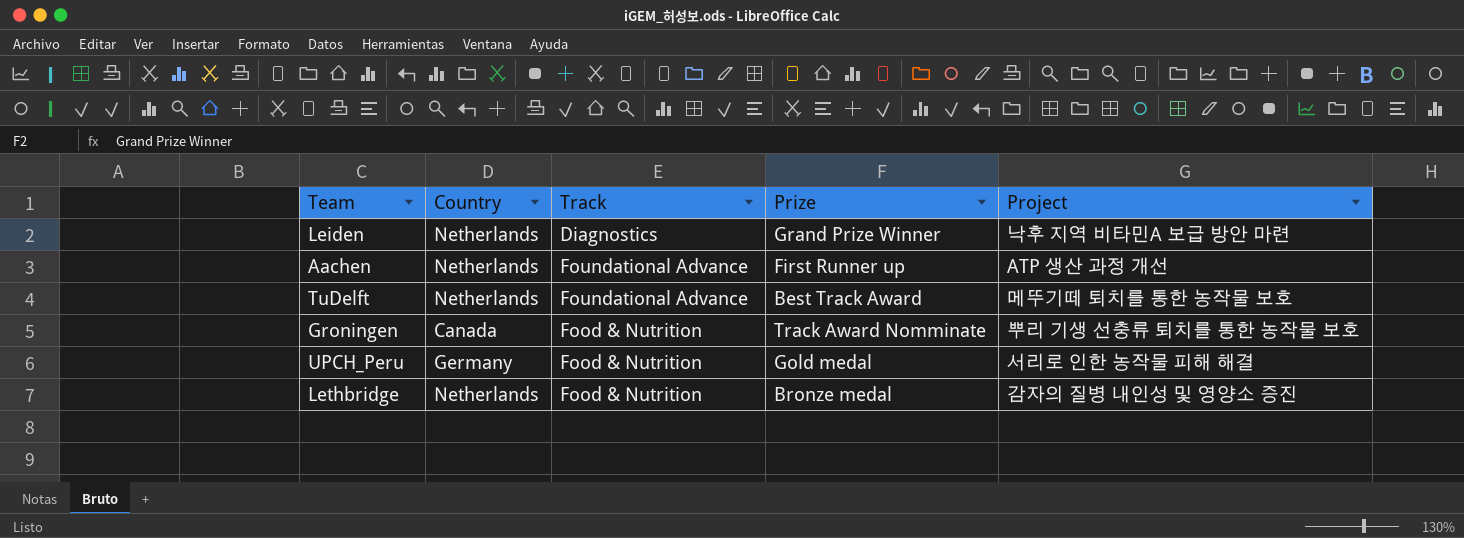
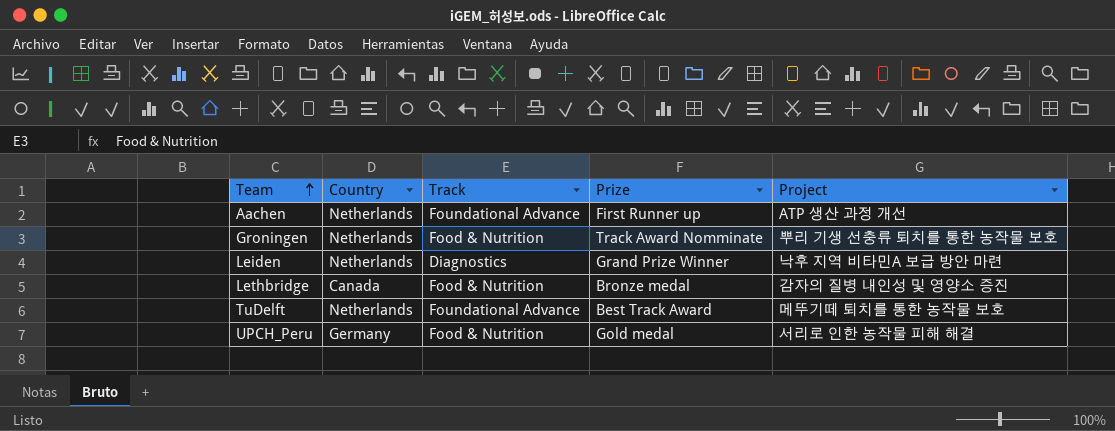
row order: none -> Team ascending
Groningen | Country: Canada -> Netherlands
Lethbridge | Country: Netherlands -> Canada

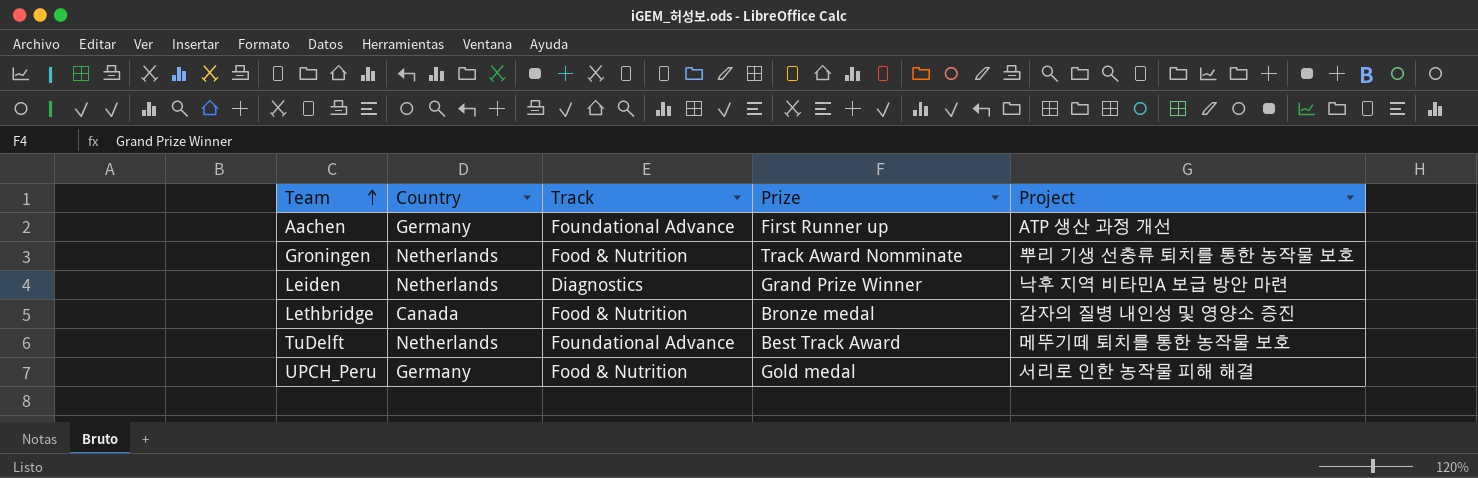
Aachen | Country: Netherlands -> Germany

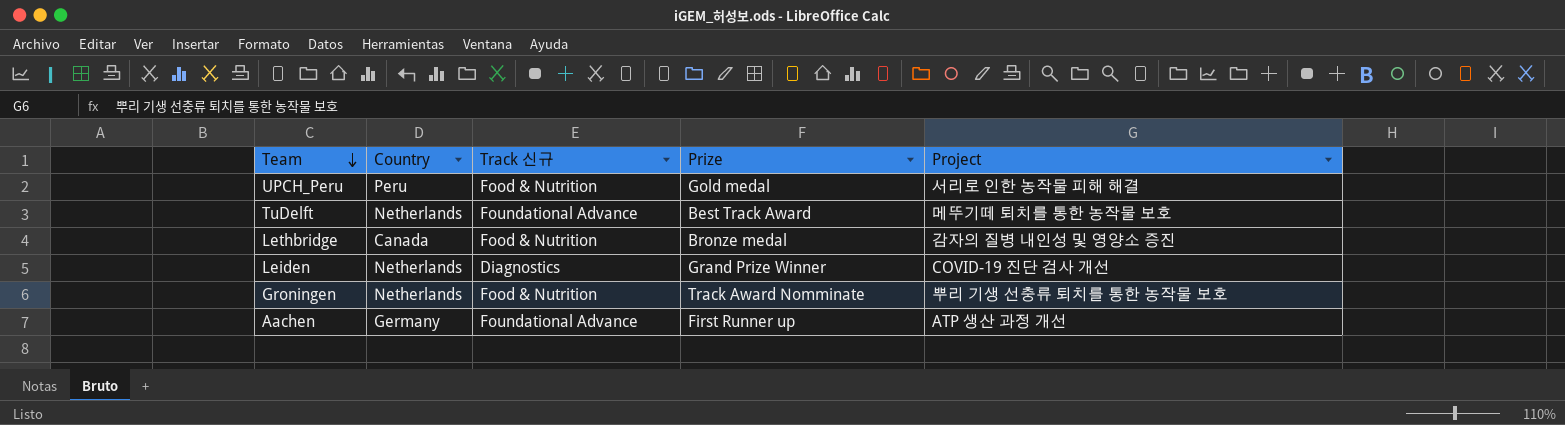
row order: Team ascending -> Team descending
column name: Track -> Track 신규
UPCH_Peru | Country: Germany -> Peru
Leiden | Project: 낙후 지역 비타민A 보급 방안 마련 -> COVID-19 진단 검사 개선

